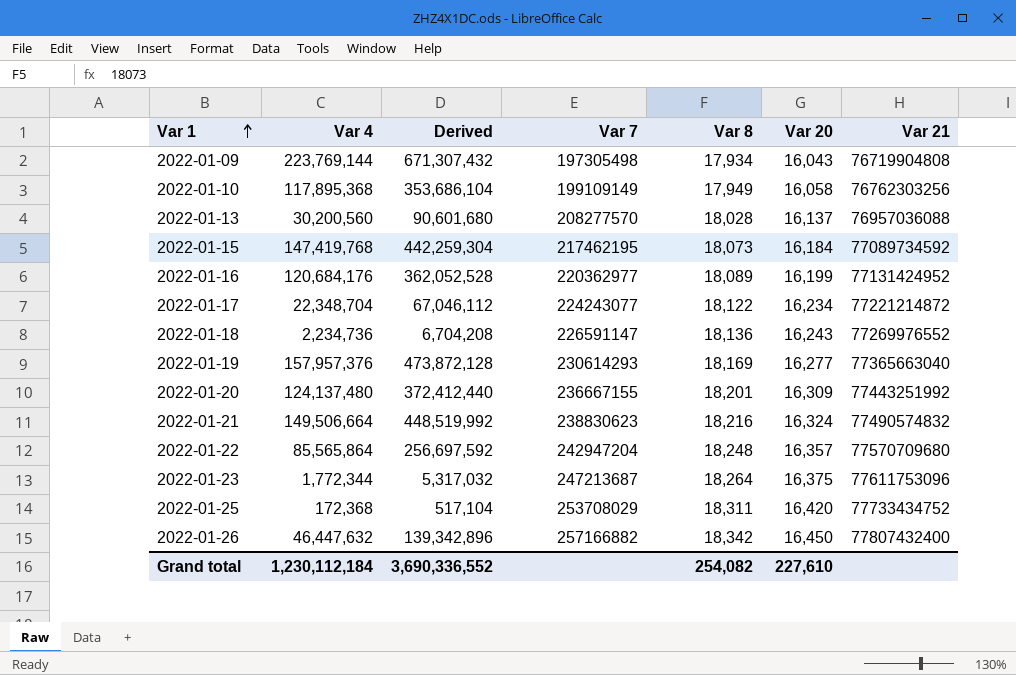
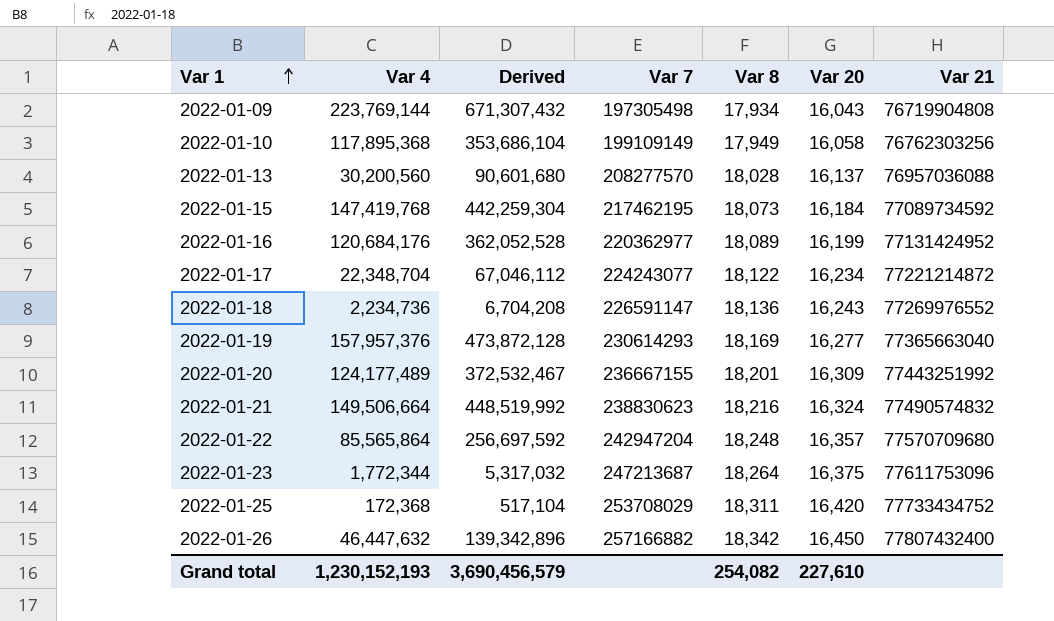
2022-01-20 | Var 4: 124,137,480 -> 124,177,489
2022-01-20 | Derived: 372,412,440 -> 372,532,467
Grand total | Var 4: 1,230,112,184 -> 1,230,152,193
Grand total | Derived: 3,690,336,552 -> 3,690,456,579

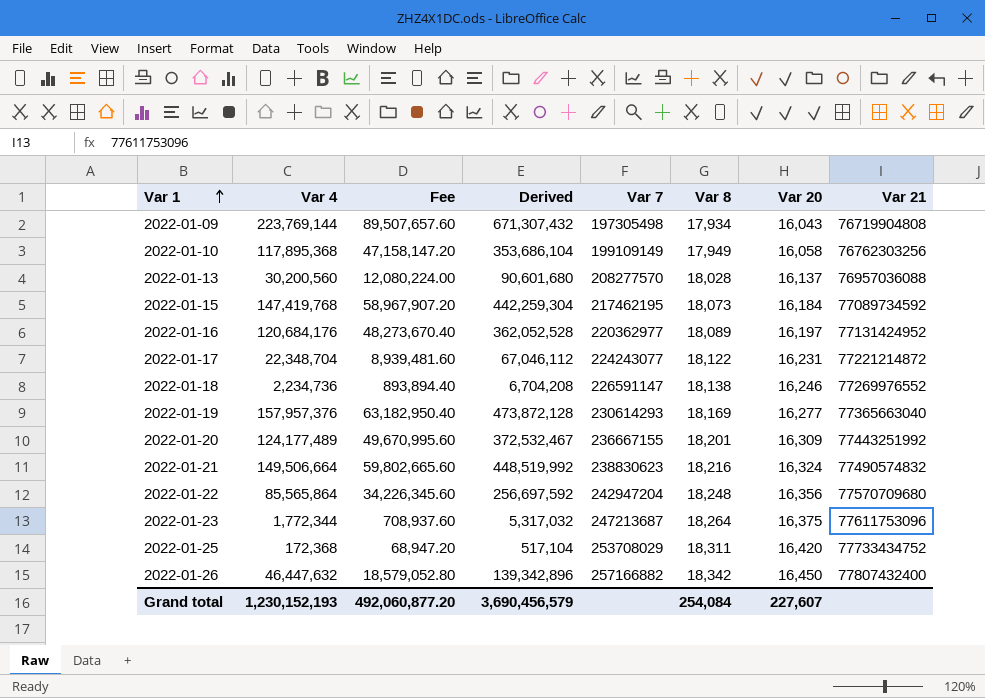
column Fee | formula: none -> [Var 4] * 0.4
2022-01-16 | Var 20: 16,199 -> 16,197
2022-01-17 | Var 20: 16,234 -> 16,231
2022-01-18 | Var 8: 18,136 -> 18,138
2022-01-18 | Var 20: 16,243 -> 16,246
2022-01-22 | Var 20: 16,357 -> 16,356
Grand total | Var 8: 254,082 -> 254,084
Grand total | Var 20: 227,610 -> 227,607

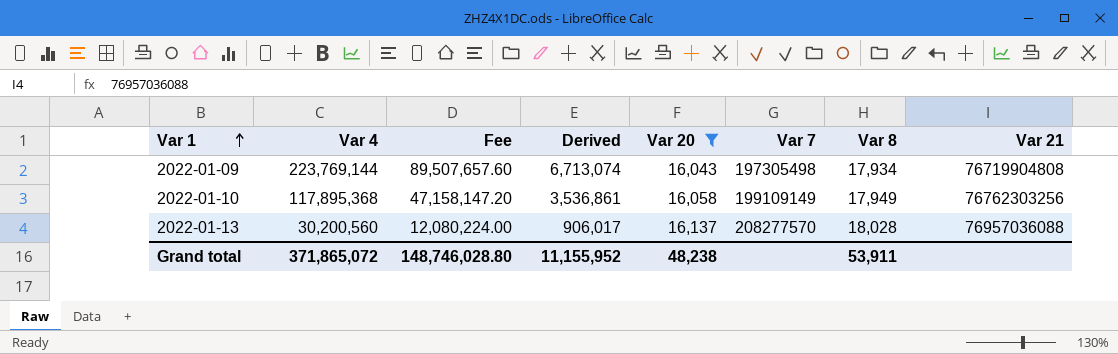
filter: none -> Var 20 <= 16,137
column Derived | formula: [Var 4] * 3 -> [Var 4] * 0.03
column Var 20 | position: 7 -> 5
Grand total | Var 4: 1,230,152,193 -> 371,865,072
Grand total | Fee: 492,060,877.20 -> 148,746,028.80
Grand total | Derived: 3,690,456,579 -> 11,155,952
Grand total | Var 20: 227,607 -> 48,238
Grand total | Var 8: 254,084 -> 53,911

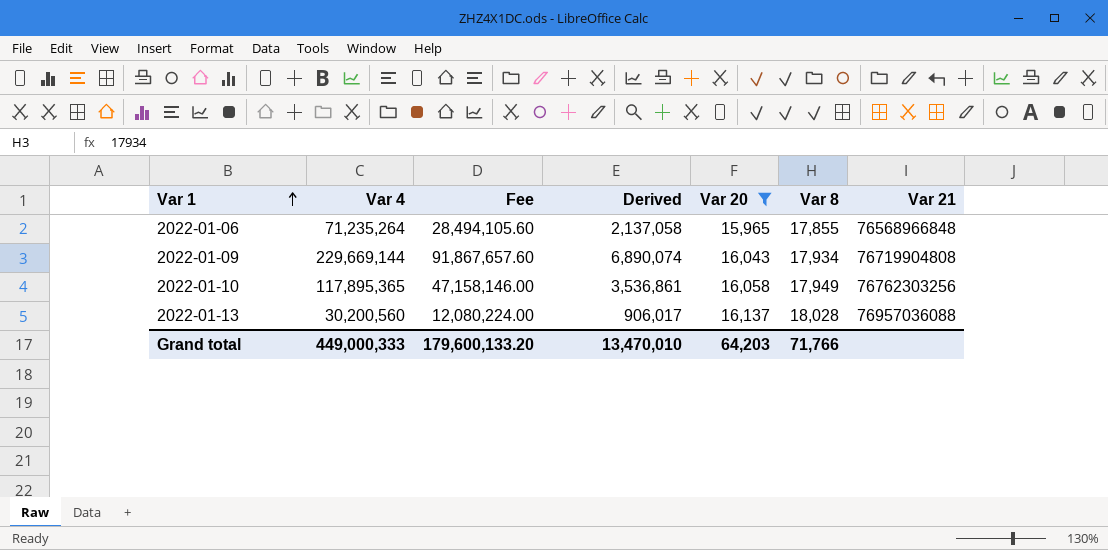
column Var 7 | position: 6 -> none
row 2022-01-06: none -> 71,235,264 | 28,494,105.60 | 2,137,058 | 15,965 | 17,855 | 76568966848
2022-01-09 | Var 4: 223,769,144 -> 229,669,144
2022-01-09 | Fee: 89,507,657.60 -> 91,867,657.60
2022-01-09 | Derived: 6,713,074 -> 6,890,074
2022-01-10 | Var 4: 117,895,368 -> 117,895,365
2022-01-10 | Fee: 47,158,147.20 -> 47,158,146.00
Grand total | Var 4: 371,865,072 -> 449,000,333
Grand total | Fee: 148,746,028.80 -> 179,600,133.20
Grand total | Derived: 11,155,952 -> 13,470,010
Grand total | Var 20: 48,238 -> 64,203
Grand total | Var 8: 53,911 -> 71,766

